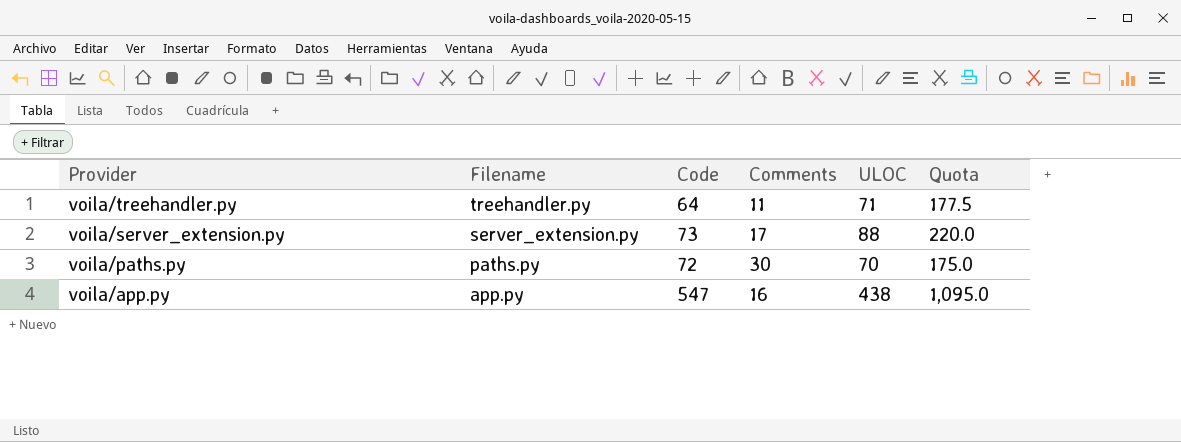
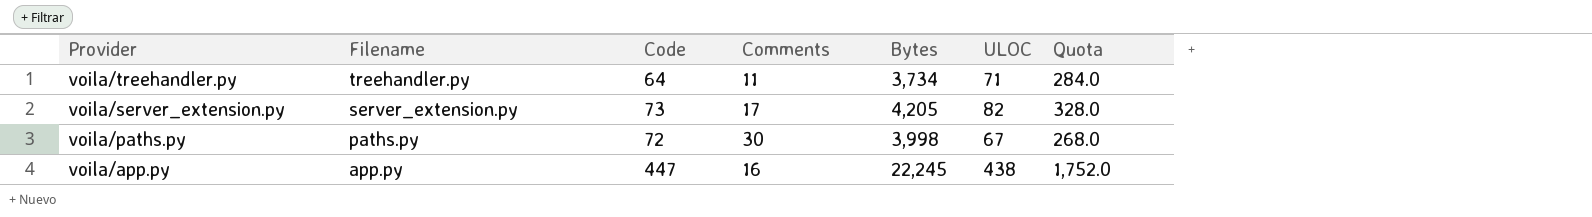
column Bytes | position: none -> 5
column Quota | formula: [ULOC] * 2.5 -> [ULOC] * 4
voila/server_extension.py | ULOC: 88 -> 82
voila/paths.py | ULOC: 70 -> 67
voila/app.py | Code: 547 -> 447

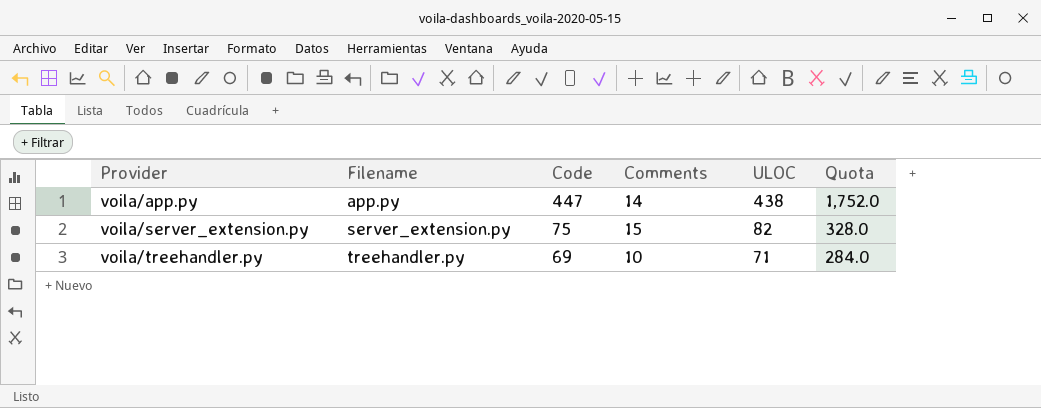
row order: Provider descending -> Provider ascending
column Bytes | position: 5 -> none
row voila/paths.py: paths.py | 72 | 30 | 3,998 | 67 | 268.0 -> none
voila/app.py | Comments: 16 -> 14
voila/server_extension.py | Code: 73 -> 75
voila/server_extension.py | Comments: 17 -> 15
voila/treehandler.py | Code: 64 -> 69
voila/treehandler.py | Comments: 11 -> 10

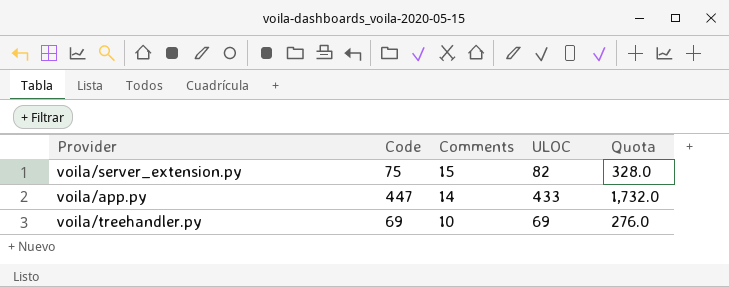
row order: Provider ascending -> Comments descending
column Filename | position: 2 -> none
voila/app.py | ULOC: 438 -> 433
voila/app.py | Quota: 1,752.0 -> 1,732.0
voila/treehandler.py | ULOC: 71 -> 69
voila/treehandler.py | Quota: 284.0 -> 276.0

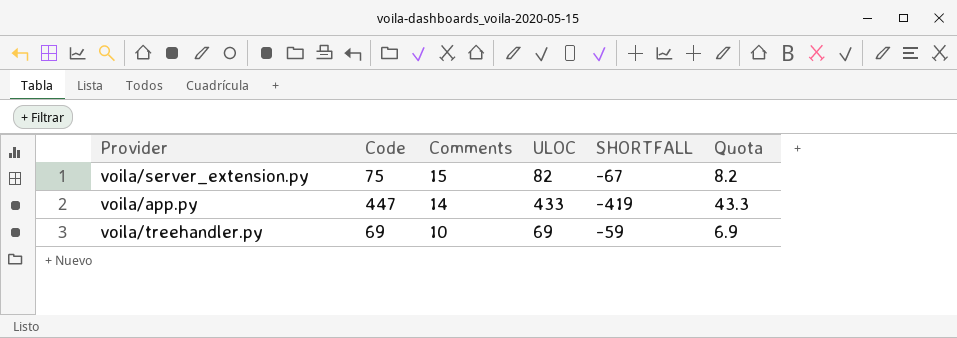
column SHORTFALL | formula: none -> [Comments] - [ULOC]
column Quota | formula: [ULOC] * 4 -> [ULOC] * 0.1

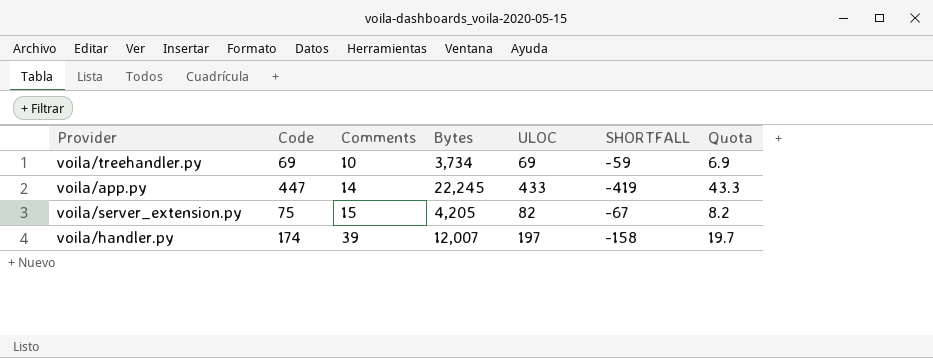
row order: Comments descending -> Comments ascending
column Bytes | position: none -> 4
row voila/handler.py: none -> 174 | 39 | 12,007 | 197 | -158 | 19.7

